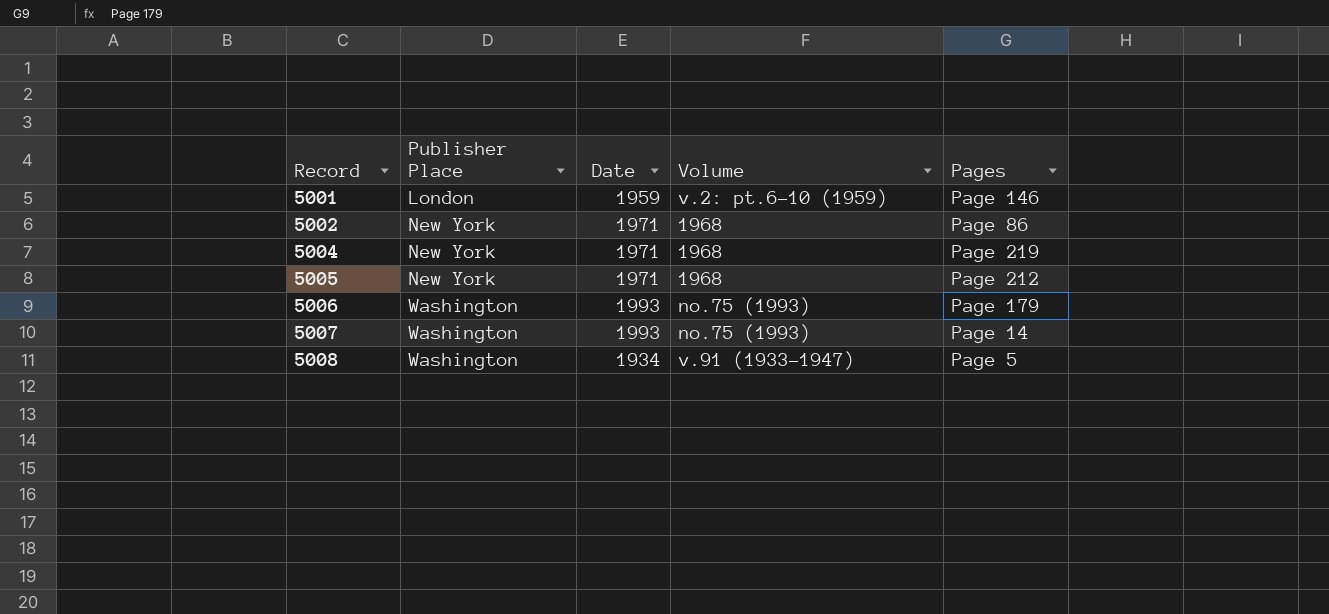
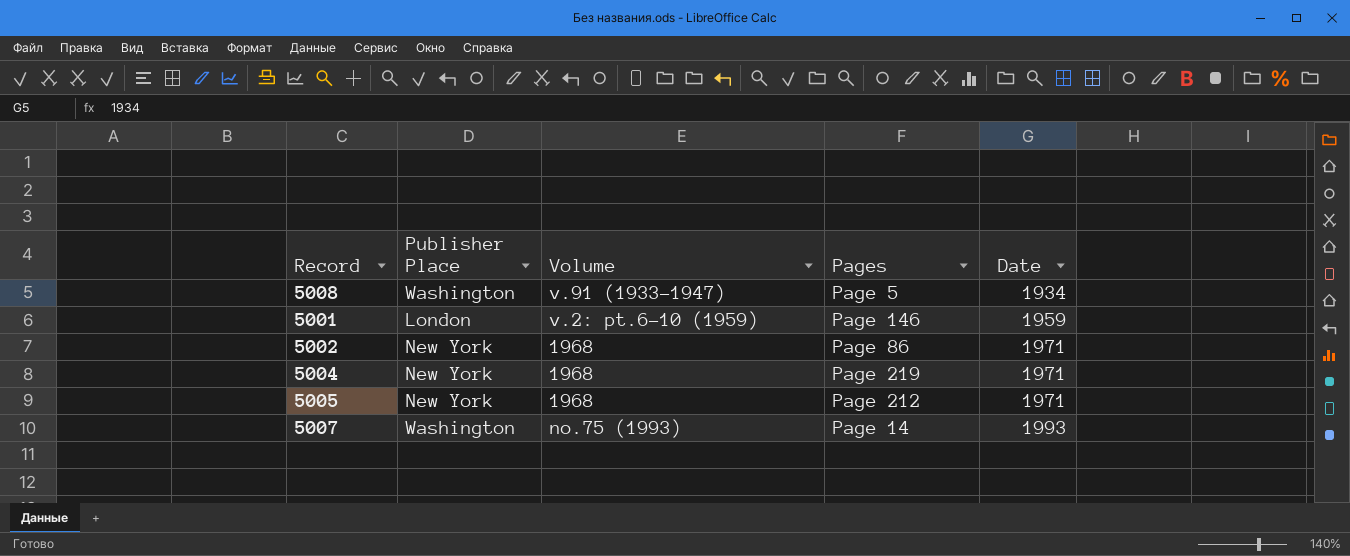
row order: Record ascending -> Date ascending
column Date | position: 3 -> 5
row 5006: Washington | 1993 | no.75 (1993) | Page 179 -> none

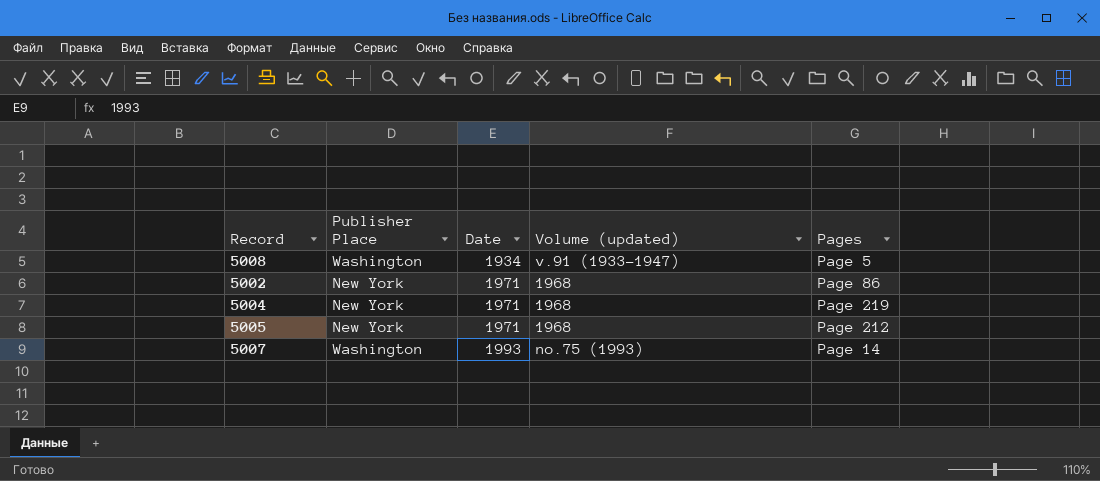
column Date | position: 5 -> 3
column name: Volume -> Volume (updated)
row 5001: London | v.2: pt.6-10 (1959) | Page 146 | 1959 -> none

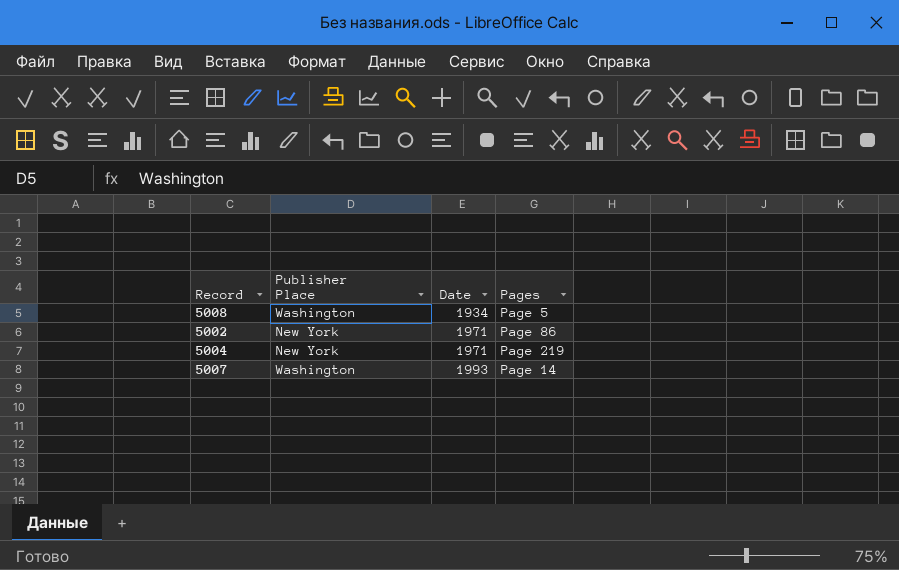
column Volume (updated) | position: 4 -> none
row 5005: New York | 1971 | 1968 | Page 212 -> none

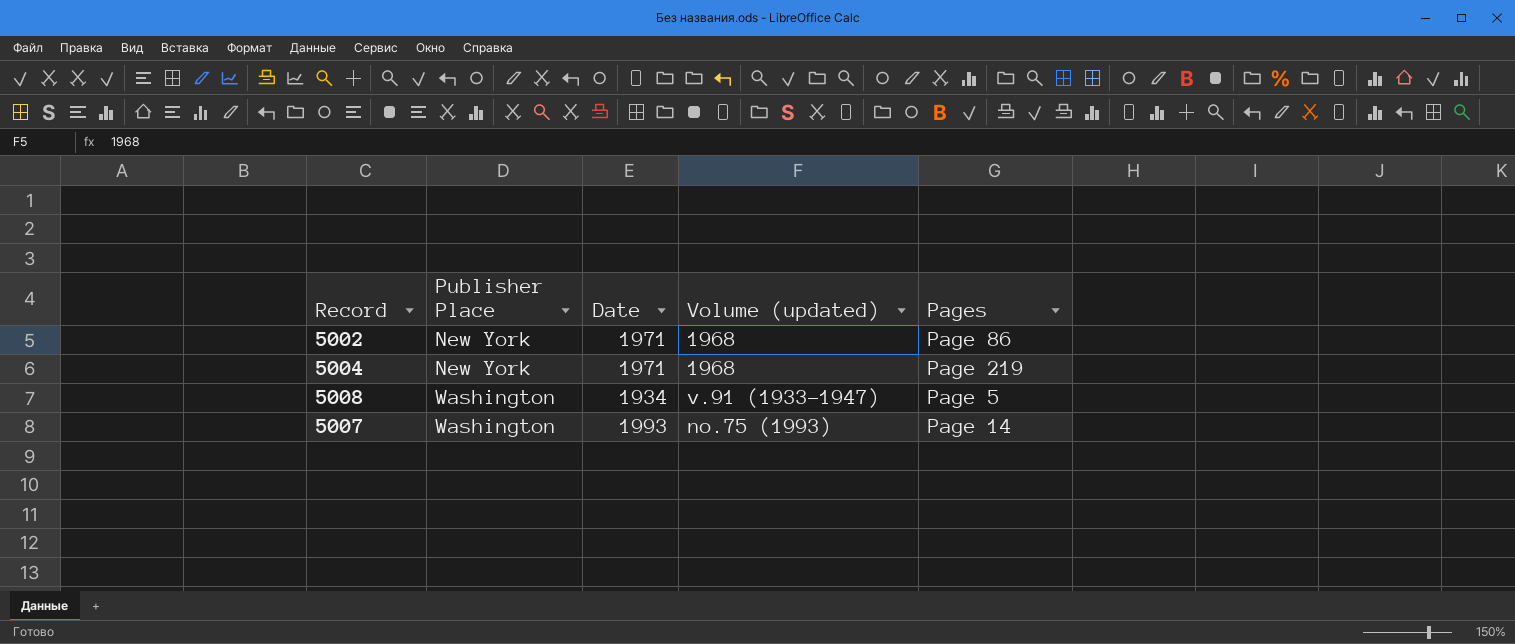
row order: Date ascending -> Publisher Place ascending
column Volume (updated) | position: none -> 4

